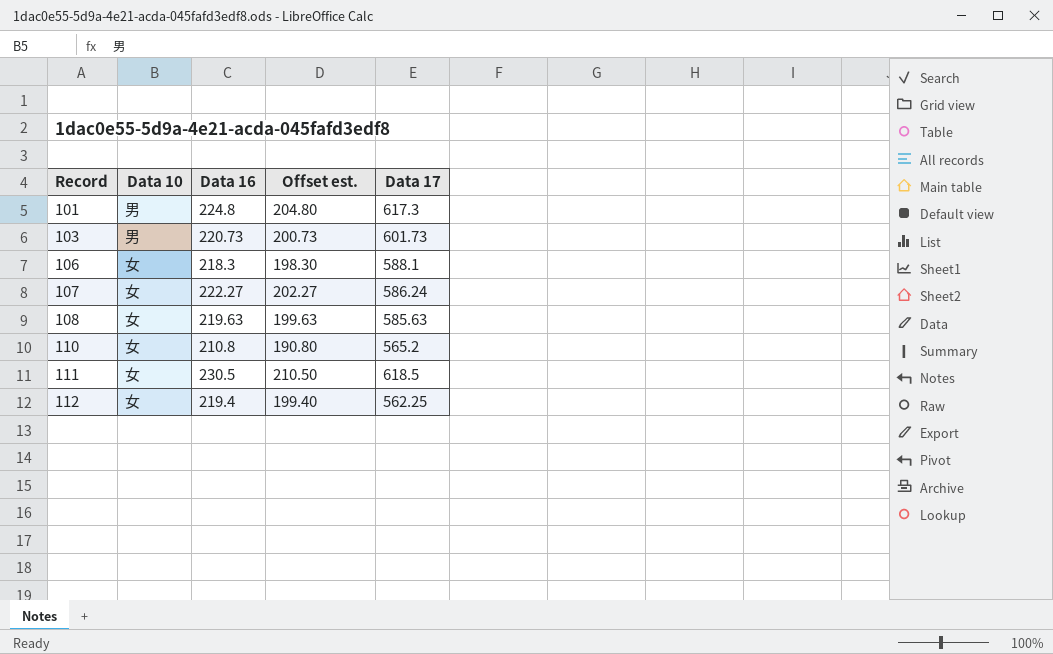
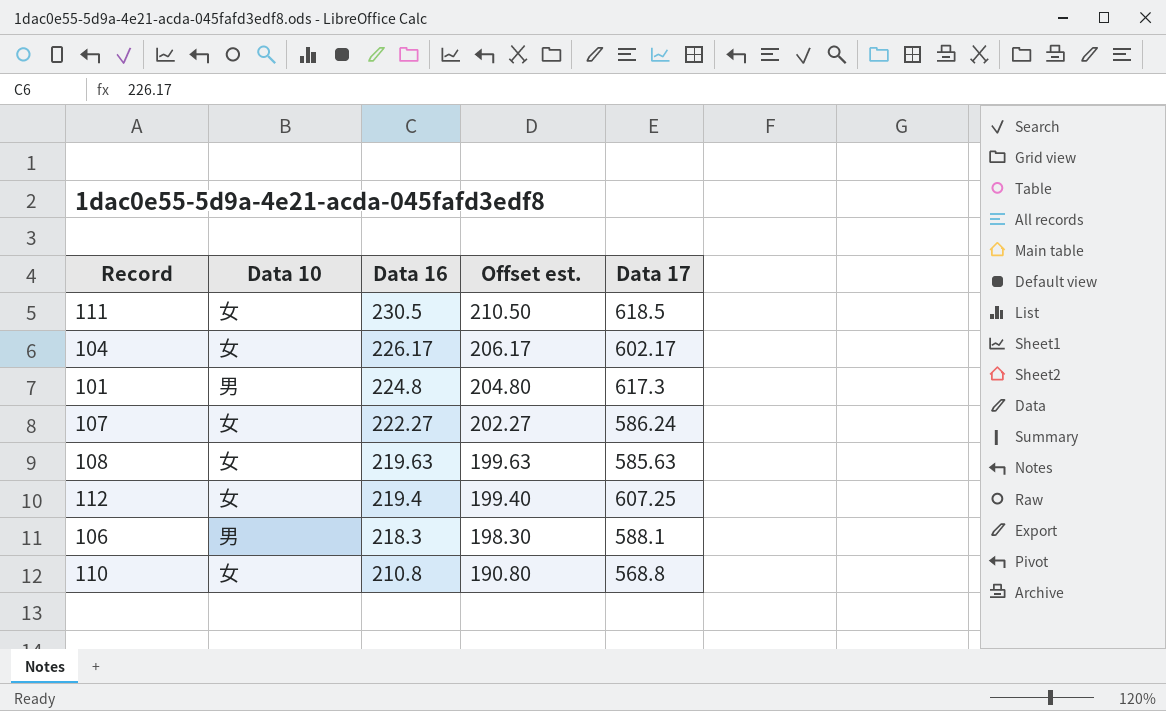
row order: Record ascending -> Data 16 descending
row 103: 男 | 220.73 | 200.73 | 601.73 -> none
row 104: none -> 女 | 226.17 | 206.17 | 602.17
112 | Data 17: 562.25 -> 607.25
106 | Data 10: 女 -> 男
110 | Data 17: 565.2 -> 568.8

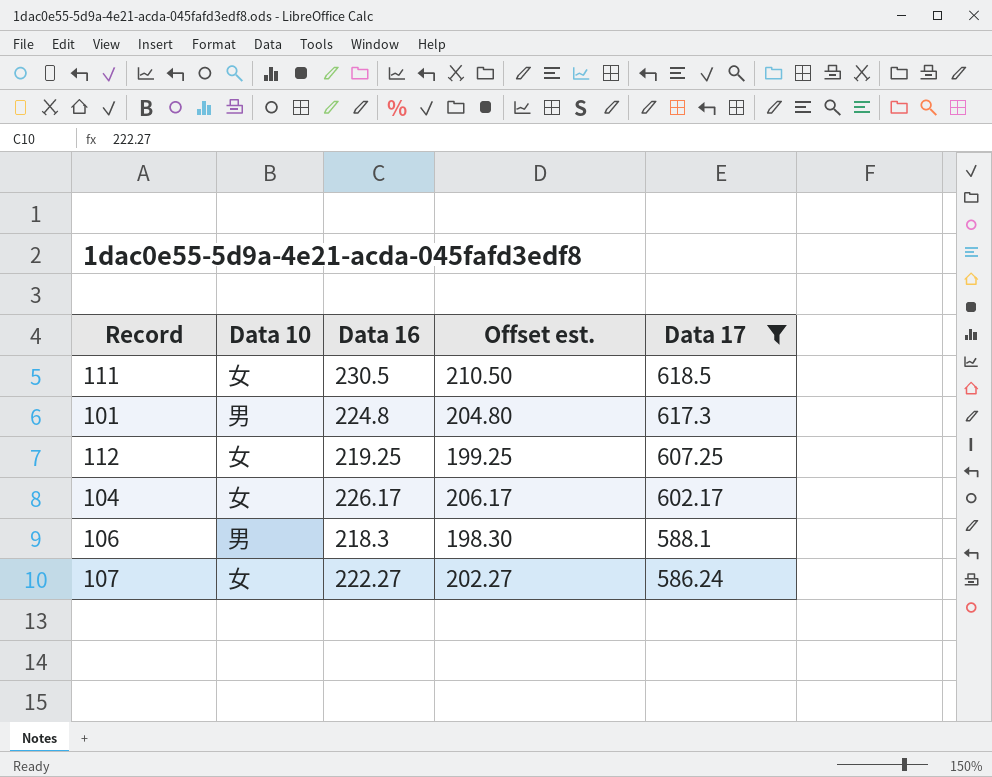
filter: none -> Data 17 >= 586.24
row order: Data 16 descending -> Data 17 descending
112 | Data 16: 219.4 -> 219.25
112 | Offset est.: 199.40 -> 199.25

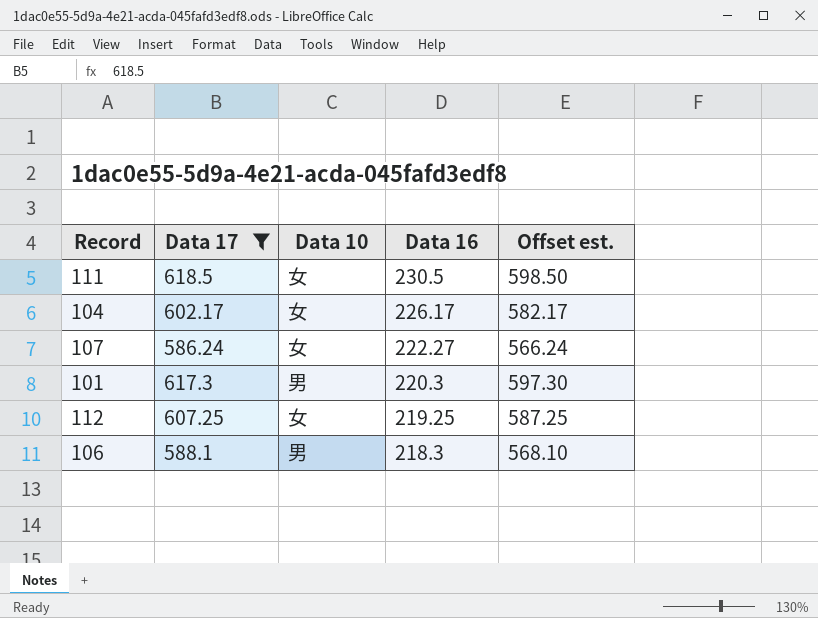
row order: Data 17 descending -> Data 16 descending
column Data 17 | position: 5 -> 2
column Offset est. | formula: [Data 16] - 20 -> [Data 17] - 20
101 | Data 16: 224.8 -> 220.3

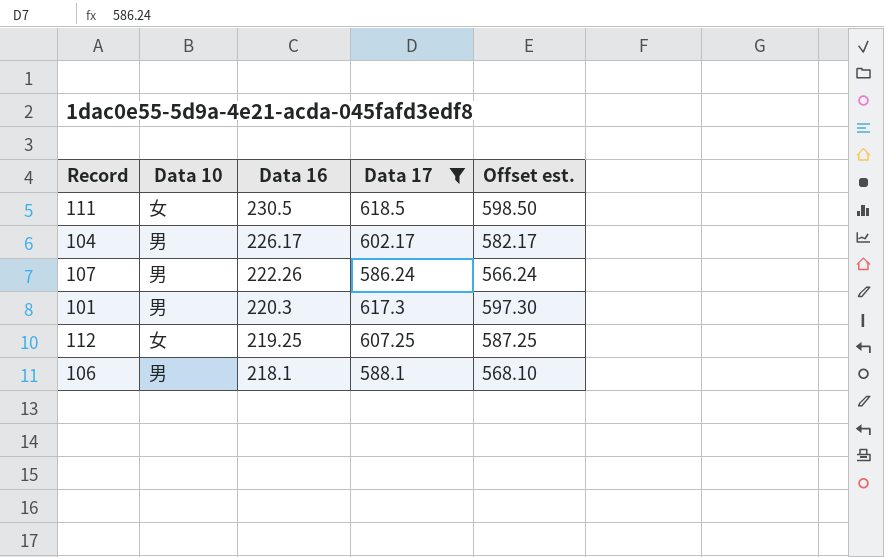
column Data 17 | position: 2 -> 4
104 | Data 10: 女 -> 男
107 | Data 10: 女 -> 男
107 | Data 16: 222.27 -> 222.26
106 | Data 16: 218.3 -> 218.1

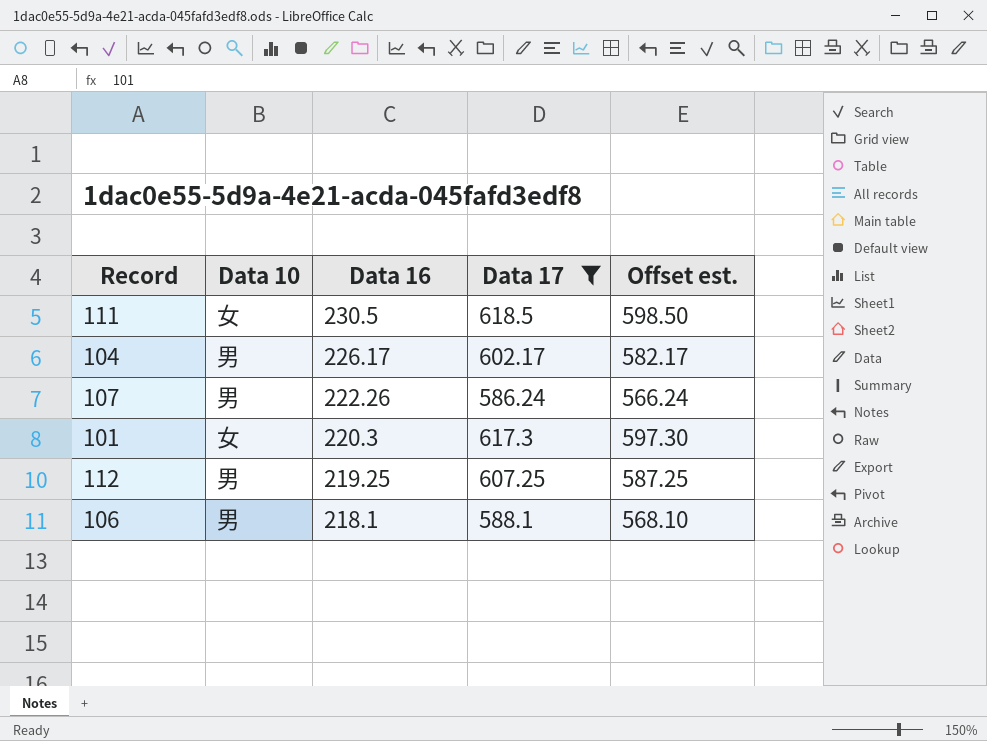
101 | Data 10: 男 -> 女
112 | Data 10: 女 -> 男

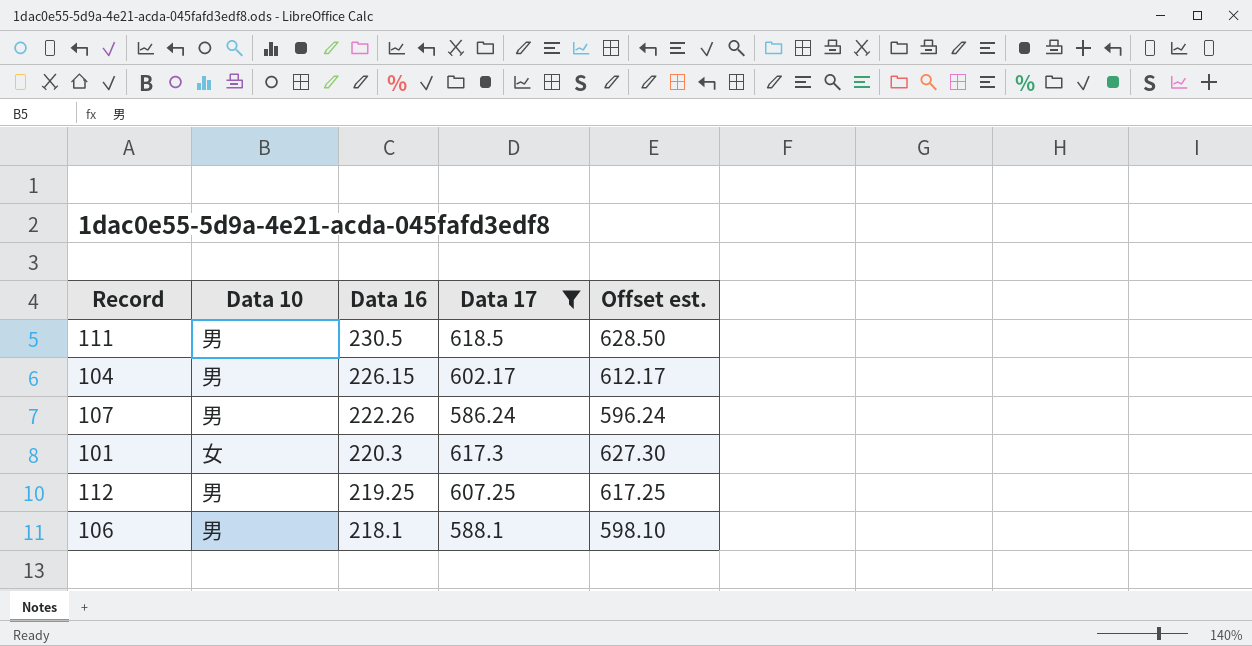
column Offset est. | formula: [Data 17] - 20 -> [Data 17] + 10
111 | Data 10: 女 -> 男
104 | Data 16: 226.17 -> 226.15

